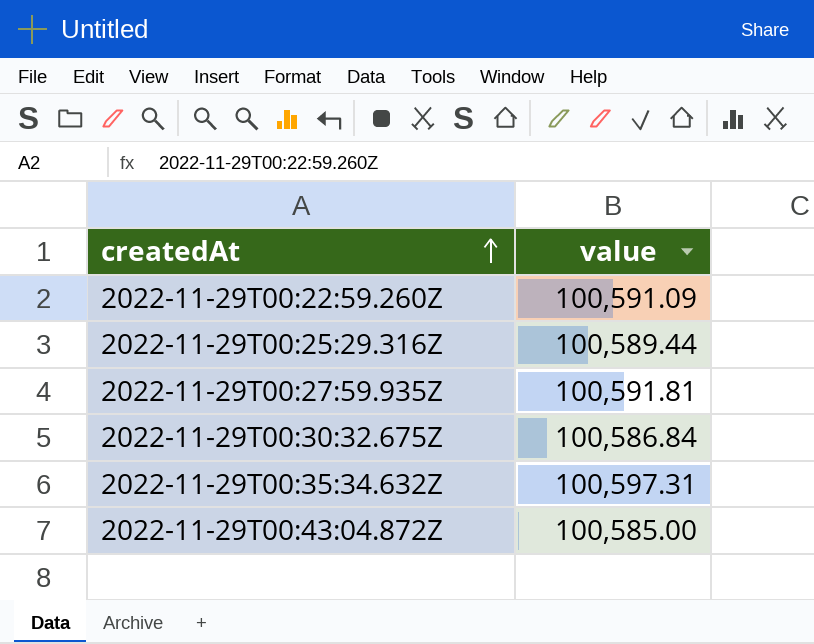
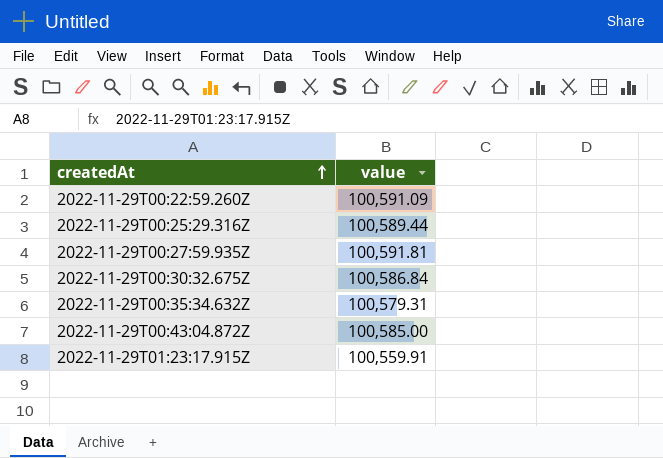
2022-11-29T00:35:34.632Z | value: 100,597.31 -> 100,579.31
row 2022-11-29T01:23:17.915Z: none -> 100,559.91

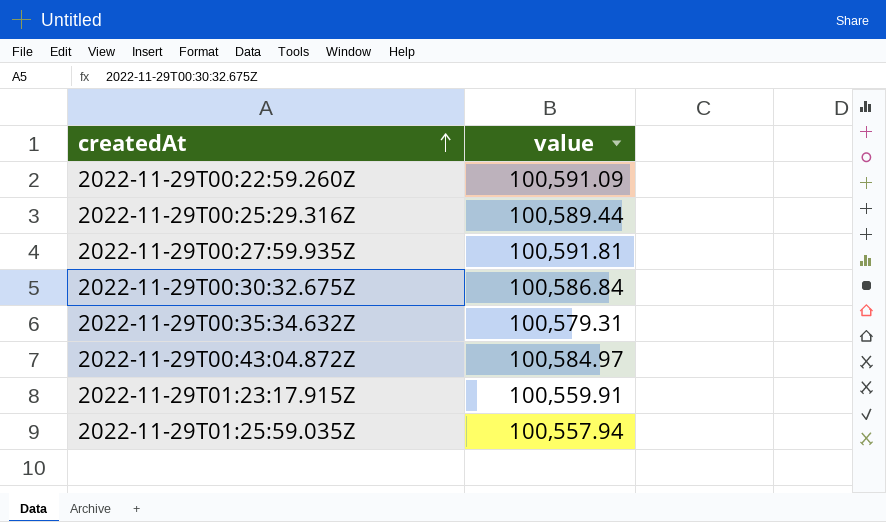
2022-11-29T00:43:04.872Z | value: 100,585.00 -> 100,584.97
row 2022-11-29T01:25:59.035Z: none -> 100,557.94

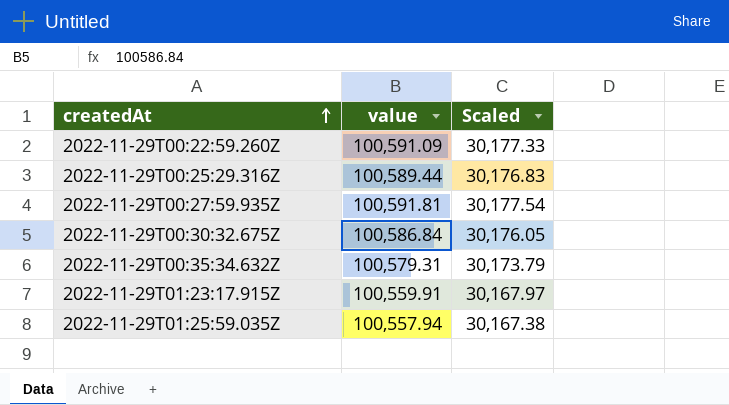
column Scaled | formula: none -> [value] * 0.3
row 2022-11-29T00:43:04.872Z: 100,584.97 -> none

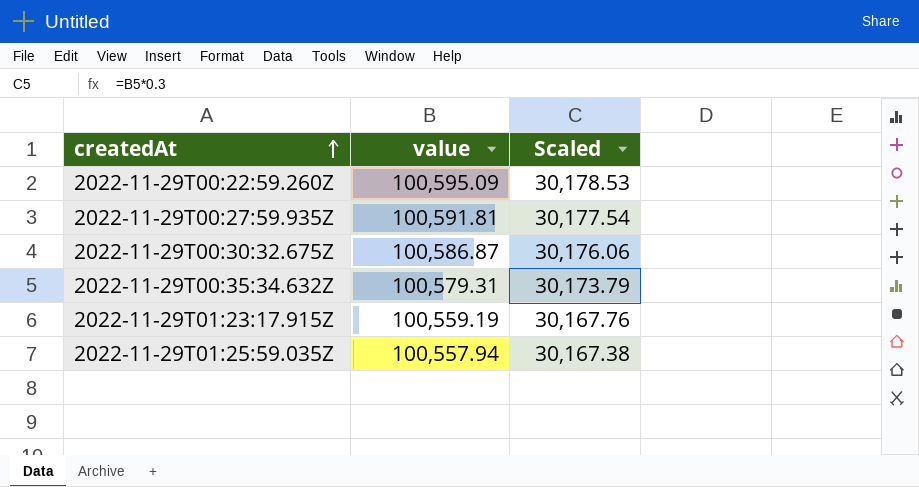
row 2022-11-29T00:25:29.316Z: 100,589.44 | 30,176.83 -> none
2022-11-29T00:22:59.260Z | value: 100,591.09 -> 100,595.09
2022-11-29T00:22:59.260Z | Scaled: 30,177.33 -> 30,178.53
2022-11-29T00:30:32.675Z | value: 100,586.84 -> 100,586.87
2022-11-29T00:30:32.675Z | Scaled: 30,176.05 -> 30,176.06
2022-11-29T01:23:17.915Z | value: 100,559.91 -> 100,559.19
2022-11-29T01:23:17.915Z | Scaled: 30,167.97 -> 30,167.76

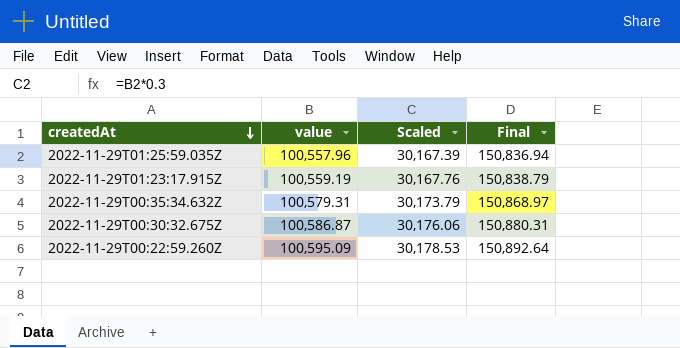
row order: createdAt ascending -> createdAt descending
column Final | formula: none -> [value] * 1.5
row 2022-11-29T00:27:59.935Z: 100,591.81 | 30,177.54 -> none
2022-11-29T01:25:59.035Z | value: 100,557.94 -> 100,557.96
2022-11-29T01:25:59.035Z | Scaled: 30,167.38 -> 30,167.39

